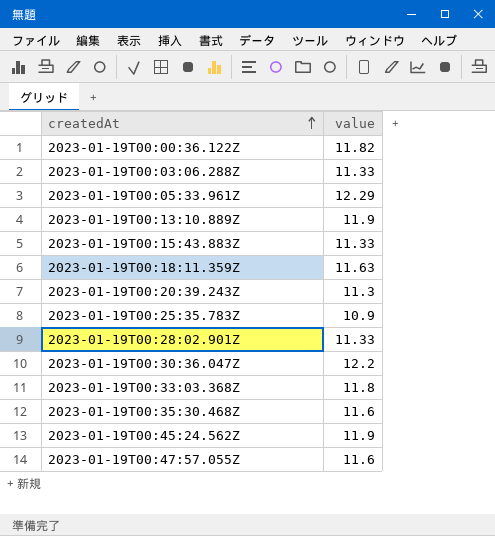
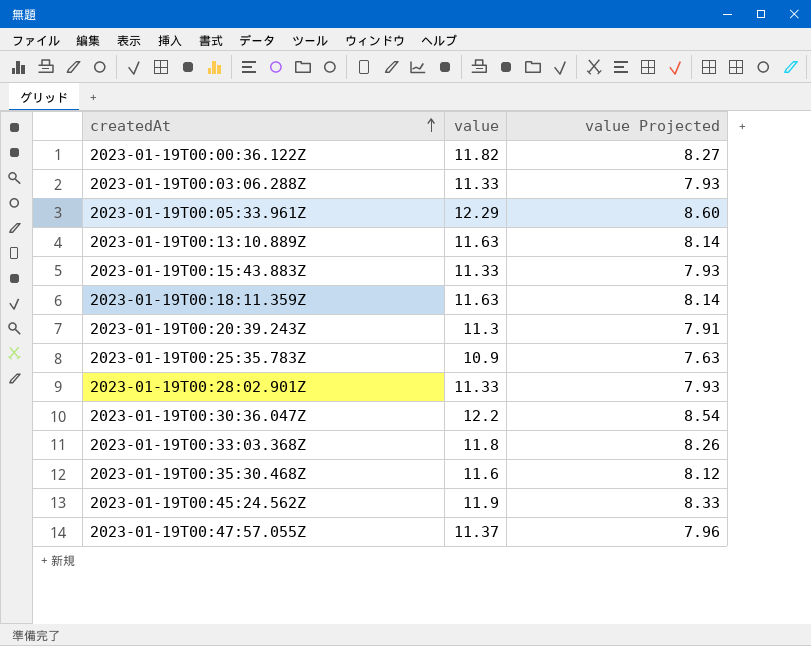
column value Projected | formula: none -> [value] * 0.7
2023-01-19T00:13:10.889Z | value: 11.9 -> 11.63
2023-01-19T00:47:57.055Z | value: 11.6 -> 11.37

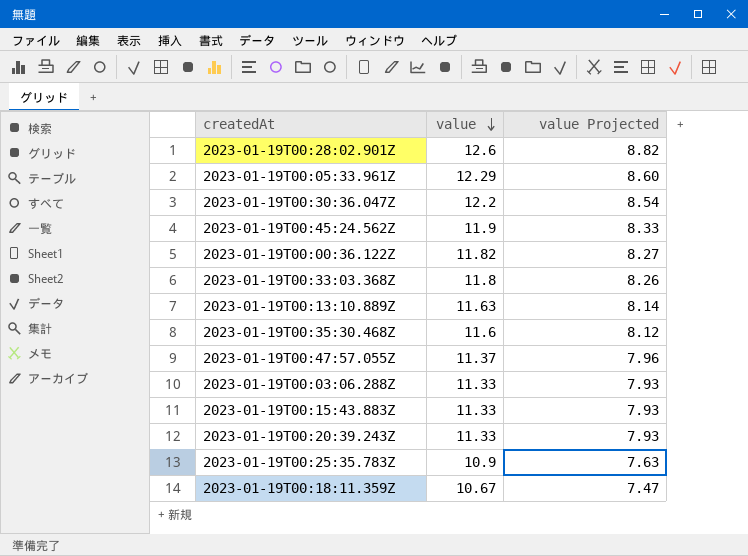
row order: createdAt ascending -> value descending
2023-01-19T00:28:02.901Z | value: 11.33 -> 12.6
2023-01-19T00:28:02.901Z | value Projected: 7.93 -> 8.82
2023-01-19T00:20:39.243Z | value: 11.3 -> 11.33
2023-01-19T00:20:39.243Z | value Projected: 7.91 -> 7.93
2023-01-19T00:18:11.359Z | value: 11.63 -> 10.67
2023-01-19T00:18:11.359Z | value Projected: 8.14 -> 7.47

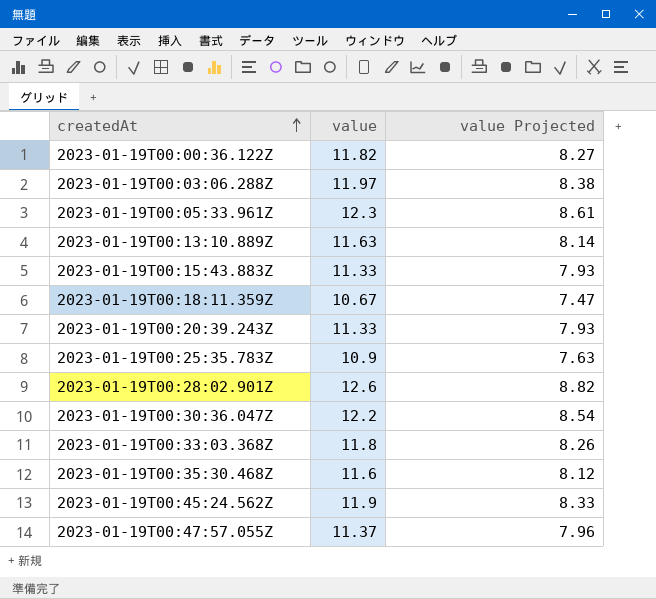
row order: value descending -> createdAt ascending
2023-01-19T00:03:06.288Z | value: 11.33 -> 11.97
2023-01-19T00:03:06.288Z | value Projected: 7.93 -> 8.38
2023-01-19T00:05:33.961Z | value: 12.29 -> 12.3
2023-01-19T00:05:33.961Z | value Projected: 8.60 -> 8.61

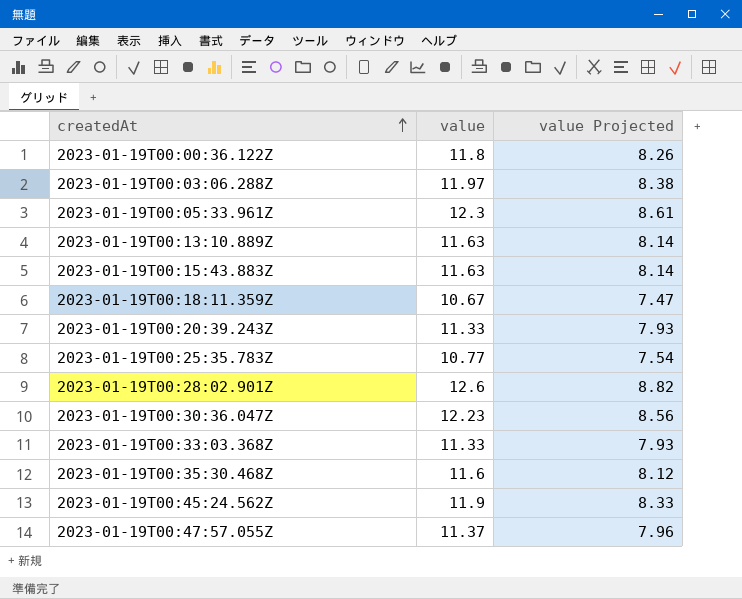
2023-01-19T00:00:36.122Z | value: 11.82 -> 11.8
2023-01-19T00:00:36.122Z | value Projected: 8.27 -> 8.26
2023-01-19T00:15:43.883Z | value: 11.33 -> 11.63
2023-01-19T00:15:43.883Z | value Projected: 7.93 -> 8.14
2023-01-19T00:25:35.783Z | value: 10.9 -> 10.77
2023-01-19T00:25:35.783Z | value Projected: 7.63 -> 7.54
2023-01-19T00:30:36.047Z | value: 12.2 -> 12.23
2023-01-19T00:30:36.047Z | value Projected: 8.54 -> 8.56
2023-01-19T00:33:03.368Z | value: 11.8 -> 11.33
2023-01-19T00:33:03.368Z | value Projected: 8.26 -> 7.93

